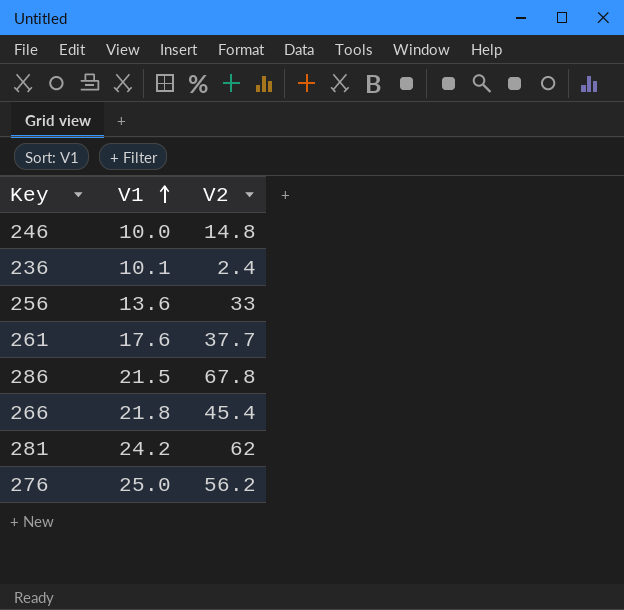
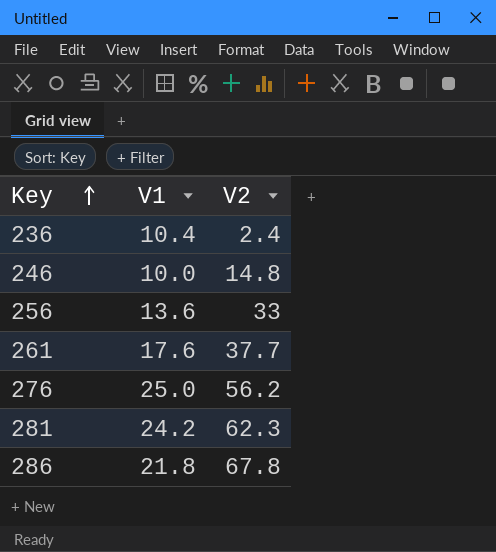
row order: V1 ascending -> Key ascending
row 266: 21.8 | 45.4 -> none
236 | V1: 10.1 -> 10.4
281 | V2: 62 -> 62.3
286 | V1: 21.5 -> 21.8

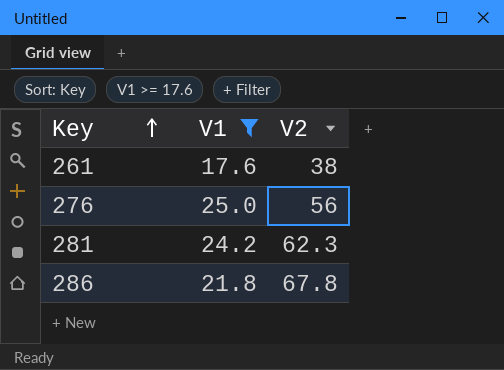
filter: none -> V1 >= 17.6
261 | V2: 37.7 -> 38
276 | V2: 56.2 -> 56

